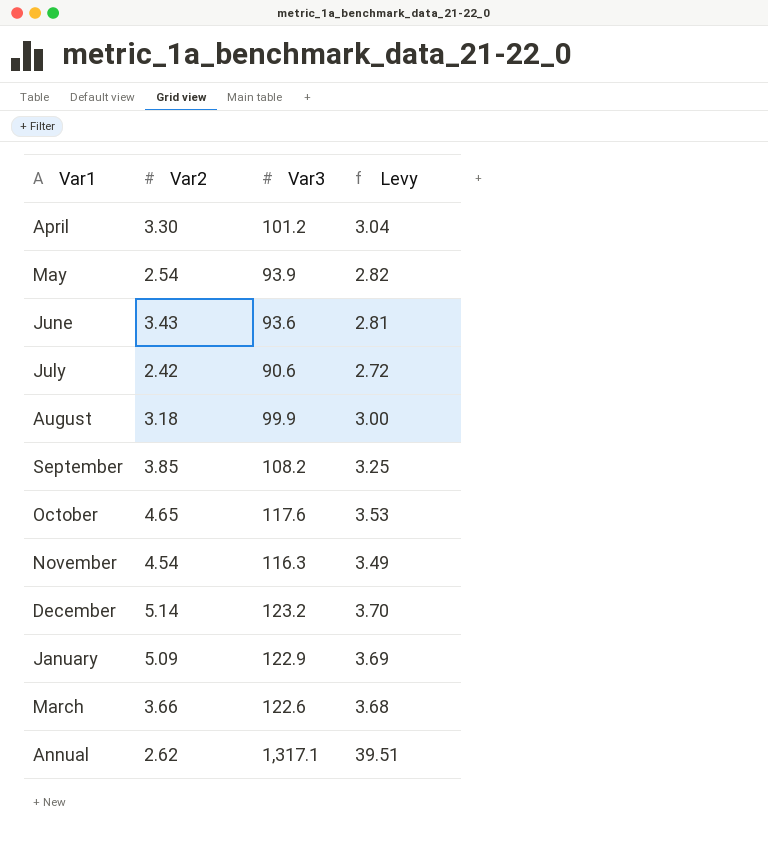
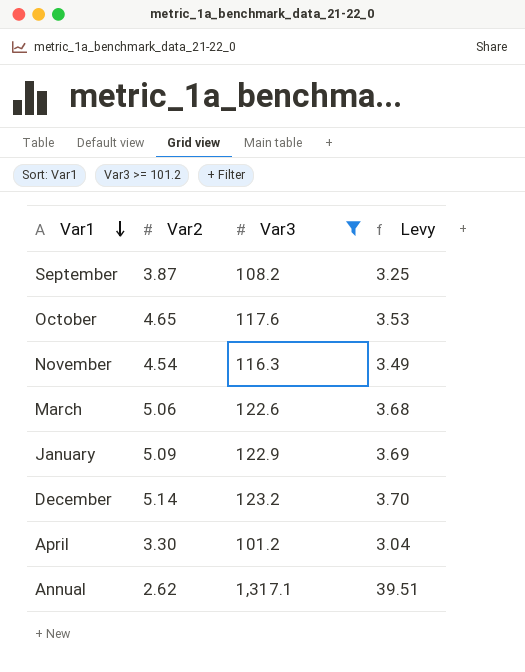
filter: none -> Var3 >= 101.2
row order: none -> Var1 descending
September | Var2: 3.85 -> 3.87
March | Var2: 3.66 -> 5.06

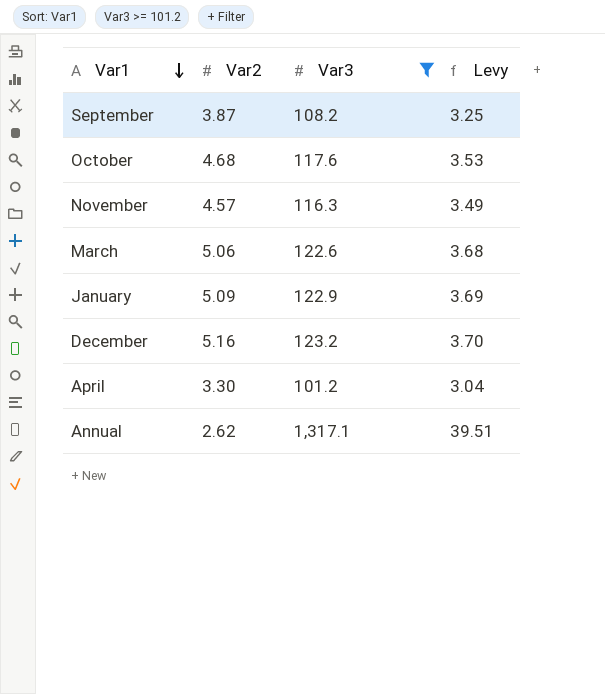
October | Var2: 4.65 -> 4.68
November | Var2: 4.54 -> 4.57
December | Var2: 5.14 -> 5.16

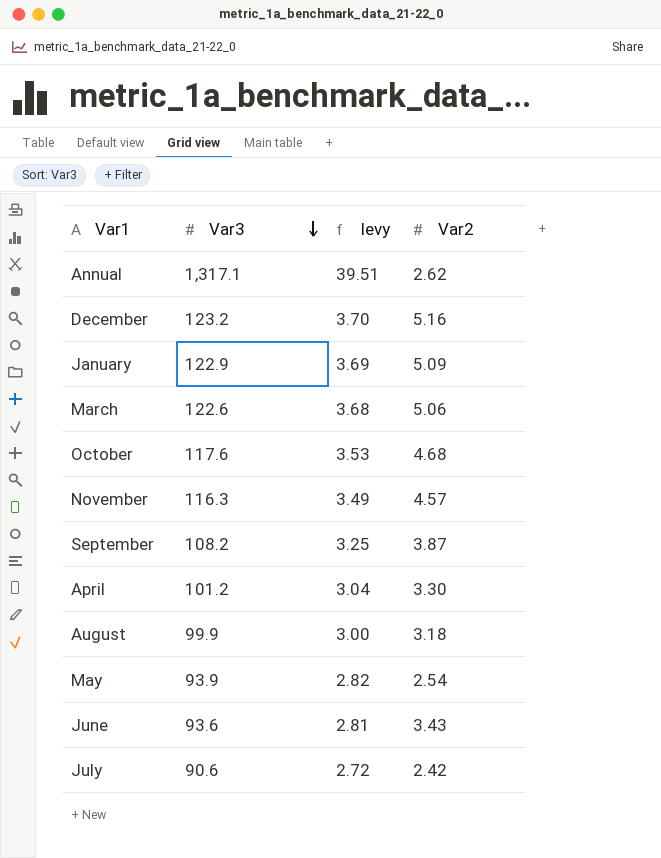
filter: Var3 >= 101.2 -> none
row order: Var1 descending -> Var3 descending
column name: Levy -> levy
column Var2 | position: 2 -> 4

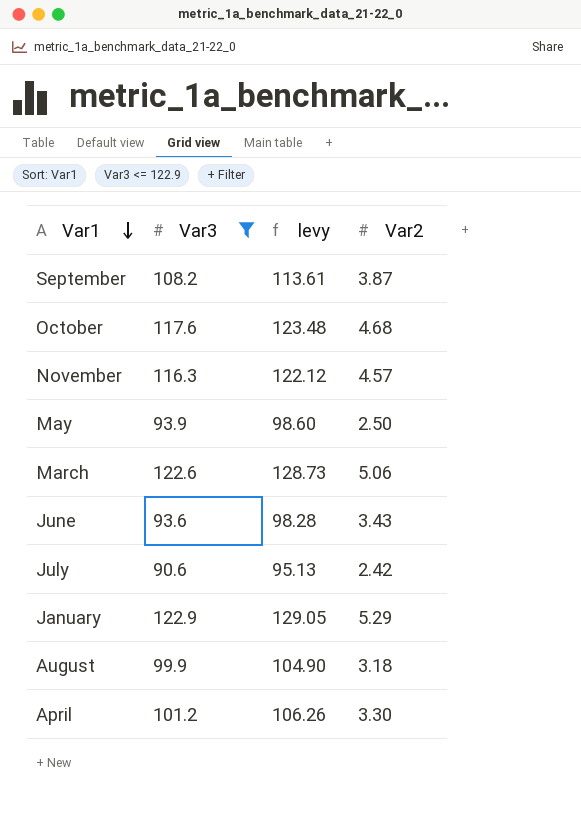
filter: none -> Var3 <= 122.9
row order: Var3 descending -> Var1 descending
column levy | formula: [Var3] * 0.03 -> [Var3] * 1.05
May | Var2: 2.54 -> 2.50
January | Var2: 5.09 -> 5.29

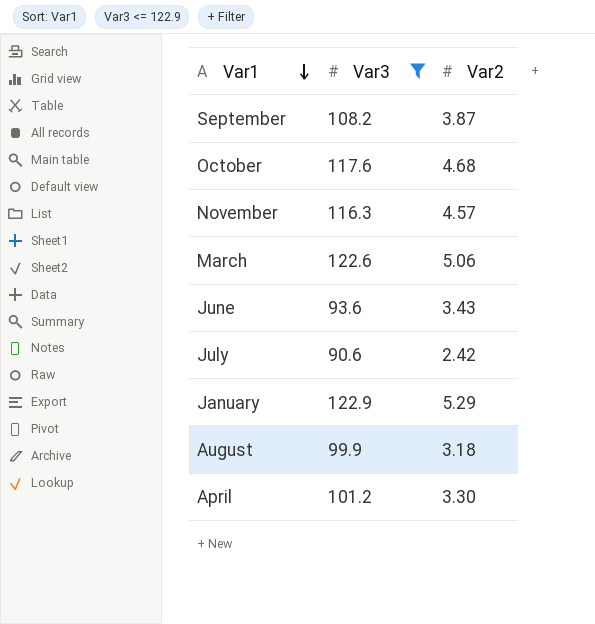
column levy | formula: [Var3] * 1.05 -> none
row May: 93.9 | 98.60 | 2.50 -> none

